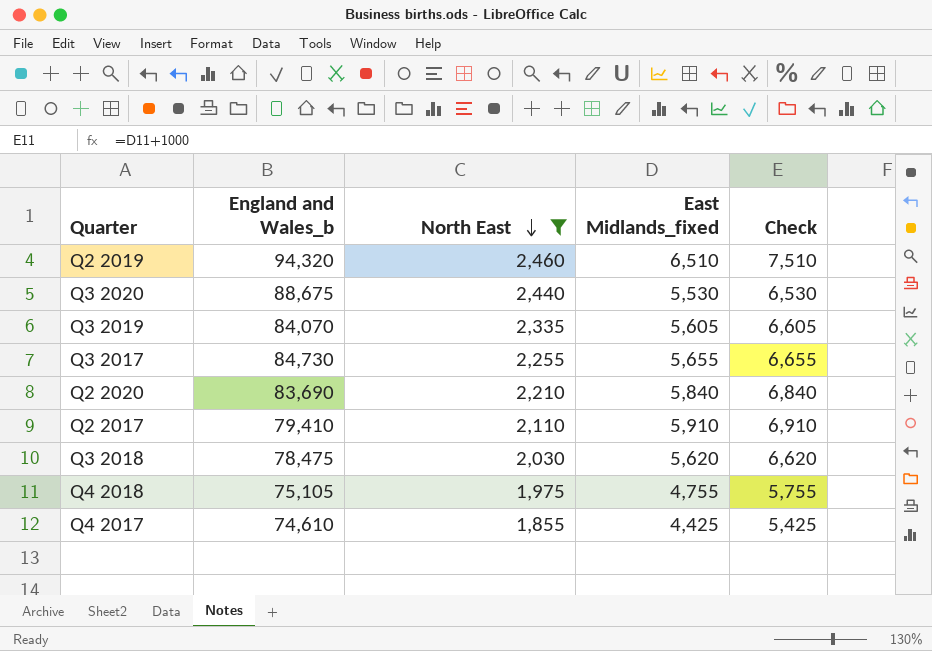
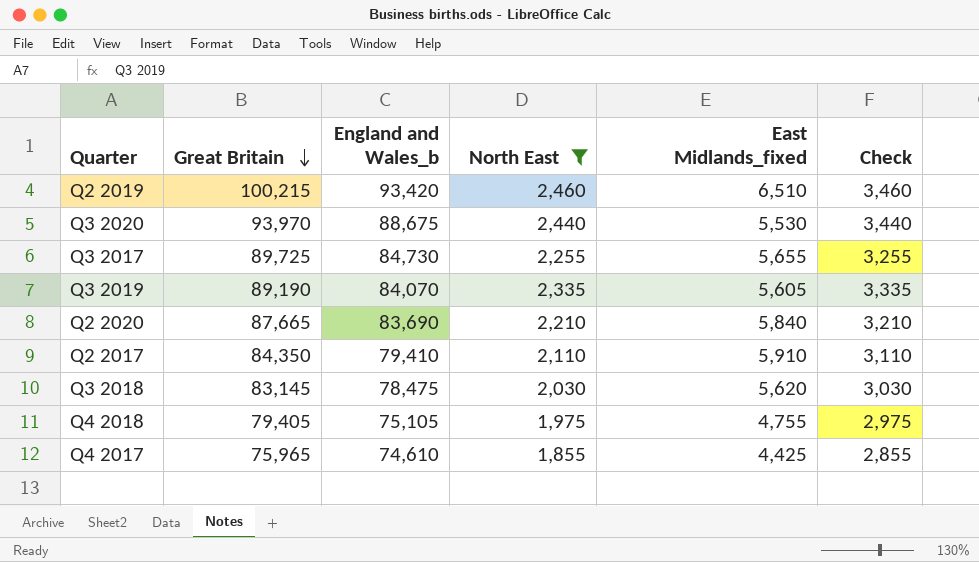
row order: North East descending -> Great Britain descending
column Great Britain | position: none -> 2
column Check | formula: [East Midlands_fixed] + 1000 -> [North East] + 1000
Q2 2019 | England and Wales_b: 94,320 -> 93,420

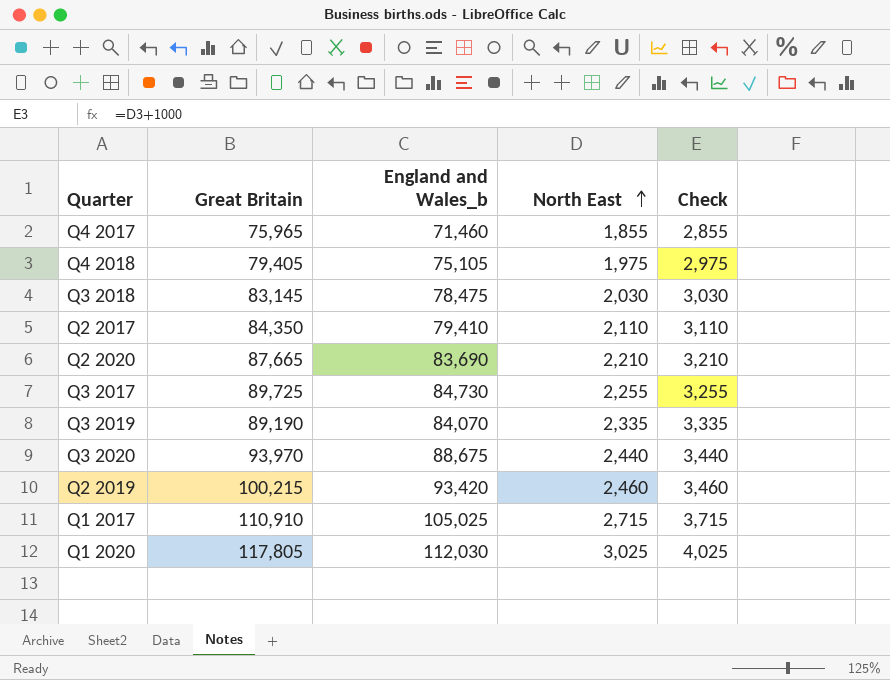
filter: North East <= 2,460 -> none
row order: Great Britain descending -> North East ascending
column East Midlands_fixed | position: 5 -> none
Q4 2017 | England and Wales_b: 74,610 -> 71,460

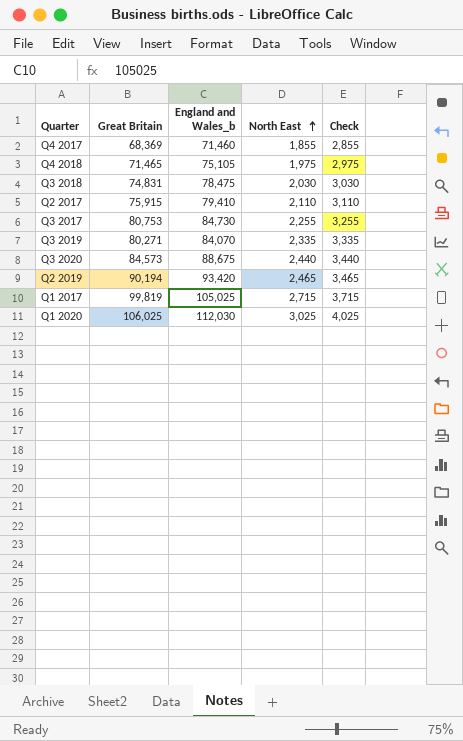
row Q2 2020: 87,665 | 83,690 | 2,210 | 3,210 -> none
Q4 2017 | Great Britain: 75,965 -> 68,369
Q4 2018 | Great Britain: 79,405 -> 71,465
Q3 2018 | Great Britain: 83,145 -> 74,831
Q2 2017 | Great Britain: 84,350 -> 75,915
Q3 2017 | Great Britain: 89,725 -> 80,753
Q3 2019 | Great Britain: 89,190 -> 80,271
Q3 2020 | Great Britain: 93,970 -> 84,573
Q2 2019 | Great Britain: 100,215 -> 90,194
Q2 2019 | North East: 2,460 -> 2,465
Q2 2019 | Check: 3,460 -> 3,465
Q1 2017 | Great Britain: 110,910 -> 99,819
Q1 2020 | Great Britain: 117,805 -> 106,025

